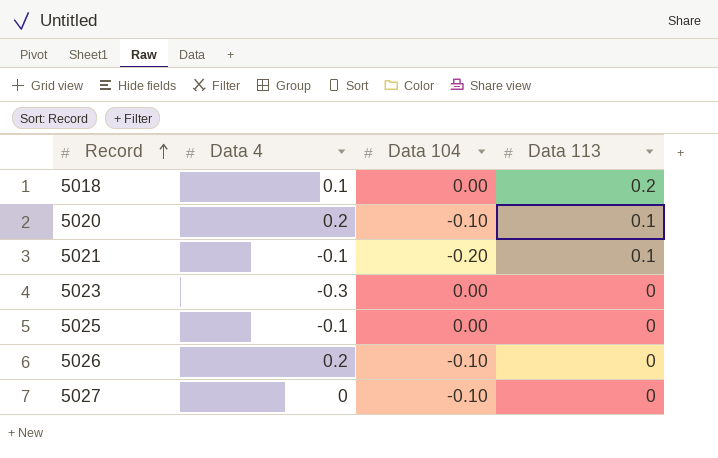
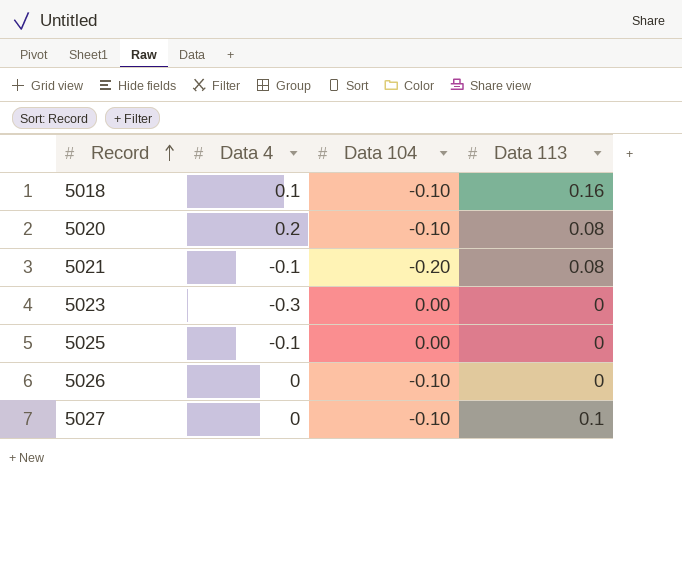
5018 | Data 104: 0.00 -> -0.10
5018 | Data 113: 0.2 -> 0.16
5020 | Data 113: 0.1 -> 0.08
5021 | Data 113: 0.1 -> 0.08
5026 | Data 4: 0.2 -> 0
5027 | Data 113: 0 -> 0.1

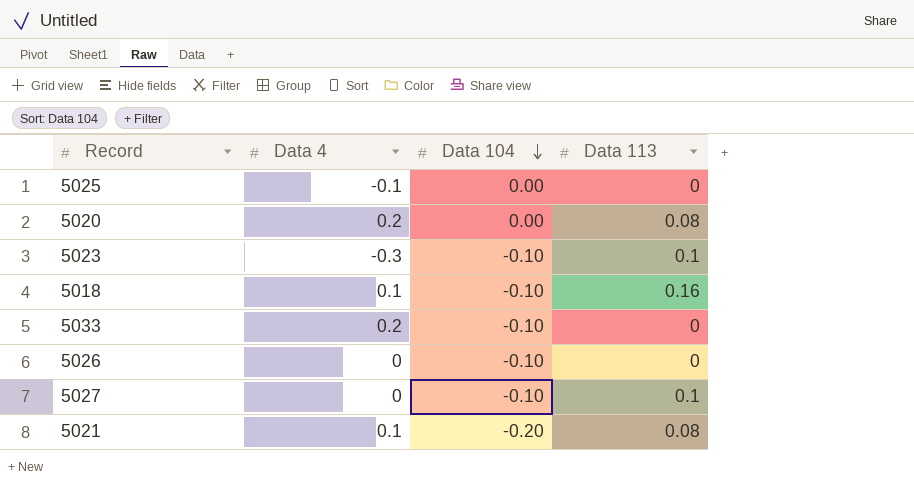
row order: Record ascending -> Data 104 descending
5020 | Data 104: -0.10 -> 0.00
5023 | Data 104: 0.00 -> -0.10
5023 | Data 113: 0 -> 0.1
row 5033: none -> 0.2 | -0.10 | 0
5021 | Data 4: -0.1 -> 0.1

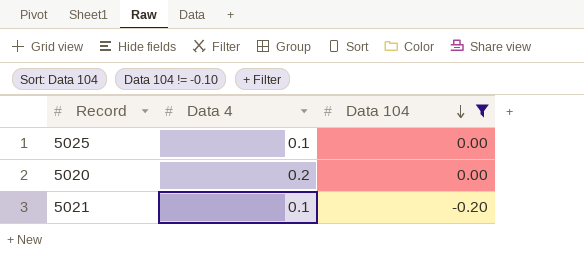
filter: none -> Data 104 != -0.10
column Data 113 | position: 4 -> none
5025 | Data 4: -0.1 -> 0.1

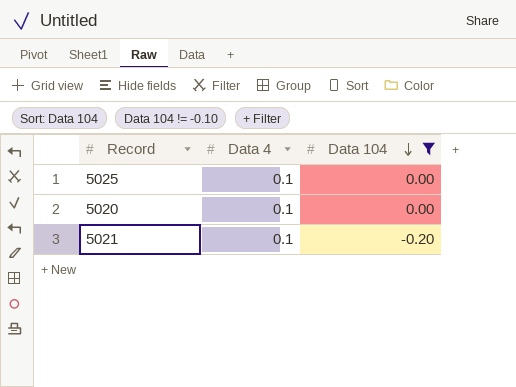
5020 | Data 4: 0.2 -> 0.1

